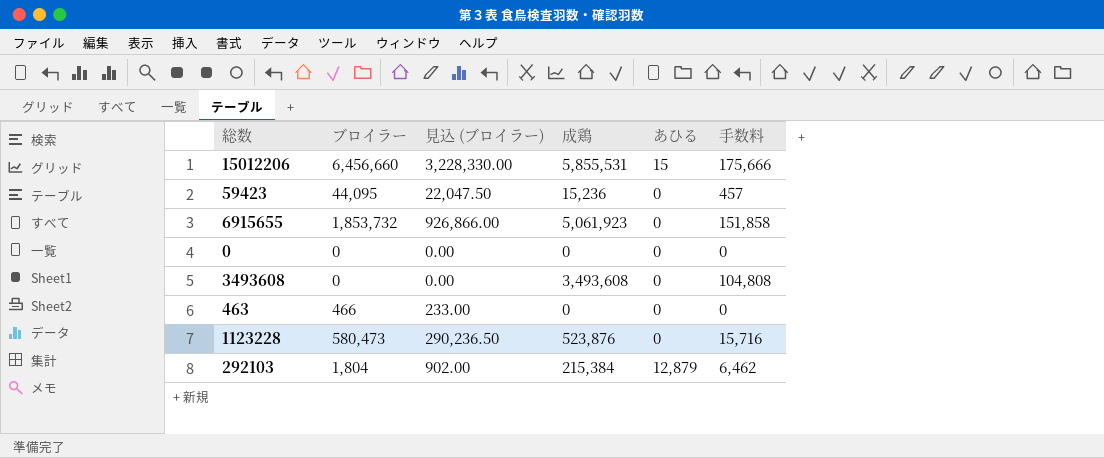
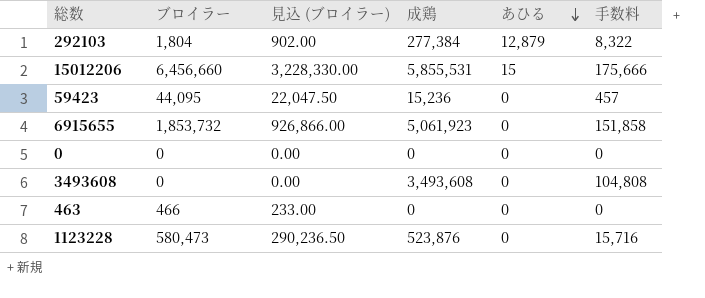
row order: none -> あひる descending
292103 | 成鶏: 215,384 -> 277,384
292103 | 手数料: 6,462 -> 8,322

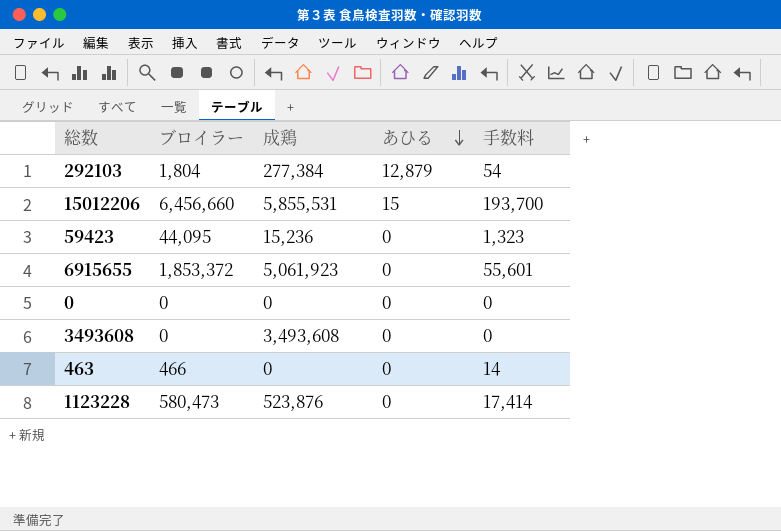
column 見込 (ブロイラー) | formula: [ブロイラー] * 0.5 -> none
column 手数料 | formula: [成鶏] * 0.03 -> [ブロイラー] * 0.03
6915655 | ブロイラー: 1,853,732 -> 1,853,372

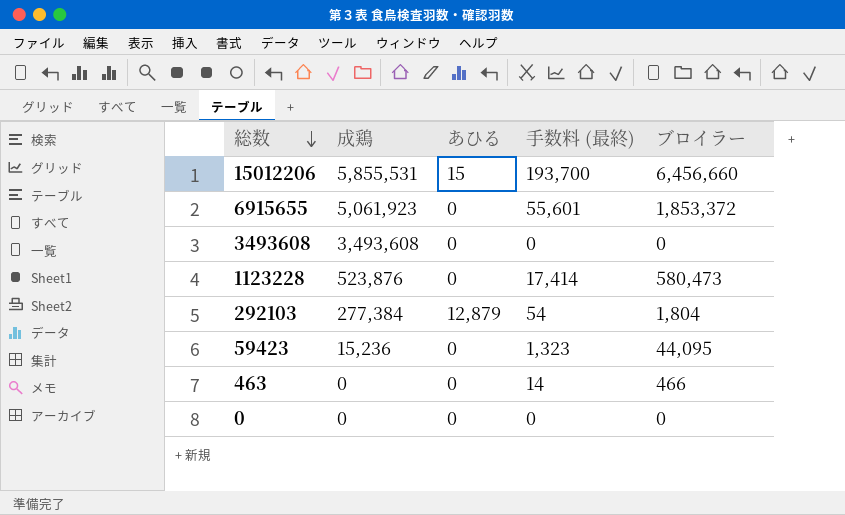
row order: あひる descending -> 総数 descending
column name: 手数料 -> 手数料 (最終)
column ブロイラー | position: 2 -> 5

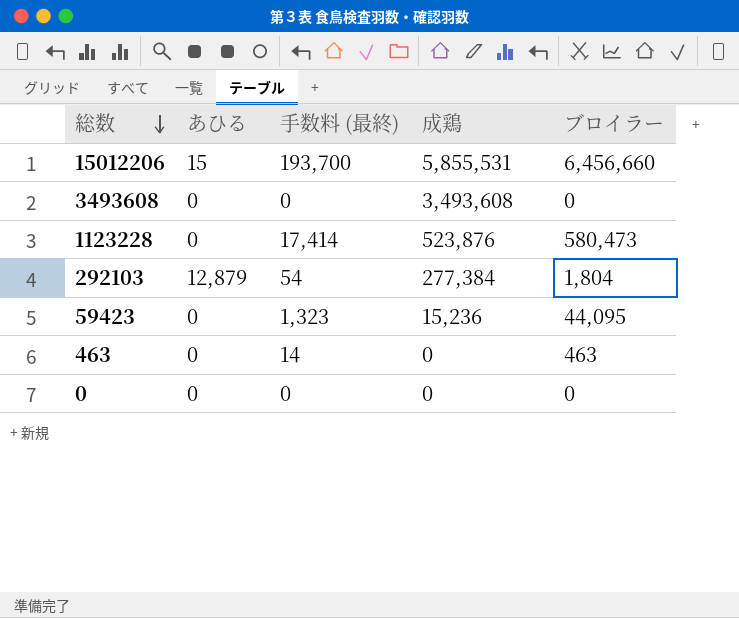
column 成鶏 | position: 2 -> 4
row 6915655: 5,061,923 | 0 | 55,601 | 1,853,372 -> none
463 | ブロイラー: 466 -> 463

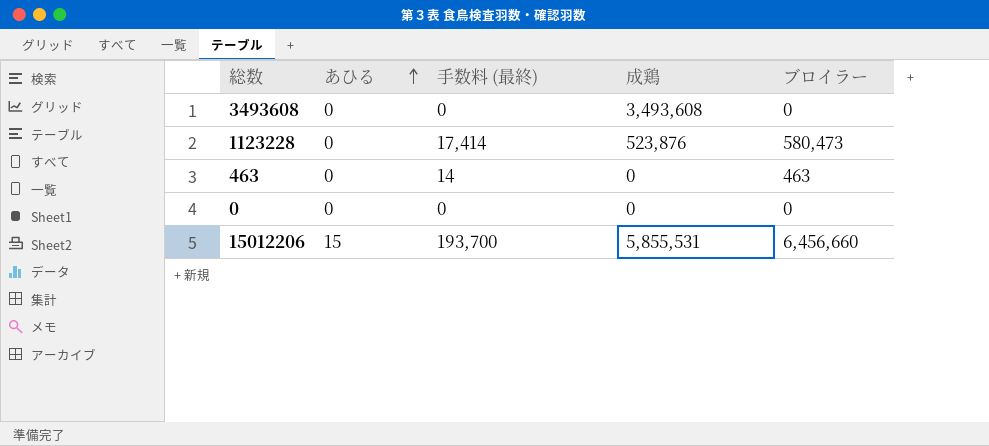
row order: 総数 descending -> あひる ascending
row 292103: 12,879 | 54 | 277,384 | 1,804 -> none
row 59423: 0 | 1,323 | 15,236 | 44,095 -> none

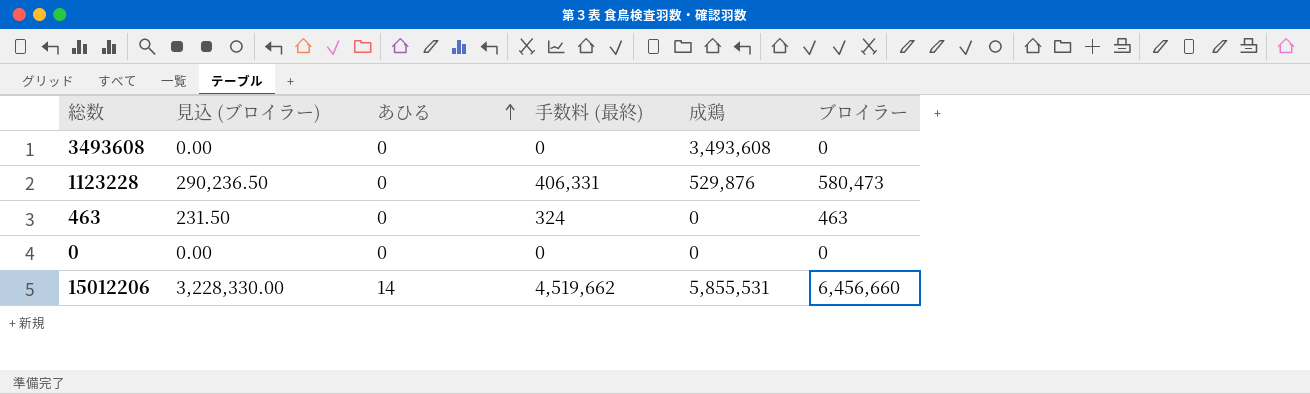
column 見込 (ブロイラー) | formula: none -> [ブロイラー] * 0.5
column 手数料 (最終) | formula: [ブロイラー] * 0.03 -> [ブロイラー] * 0.7
1123228 | 成鶏: 523,876 -> 529,876
15012206 | あひる: 15 -> 14

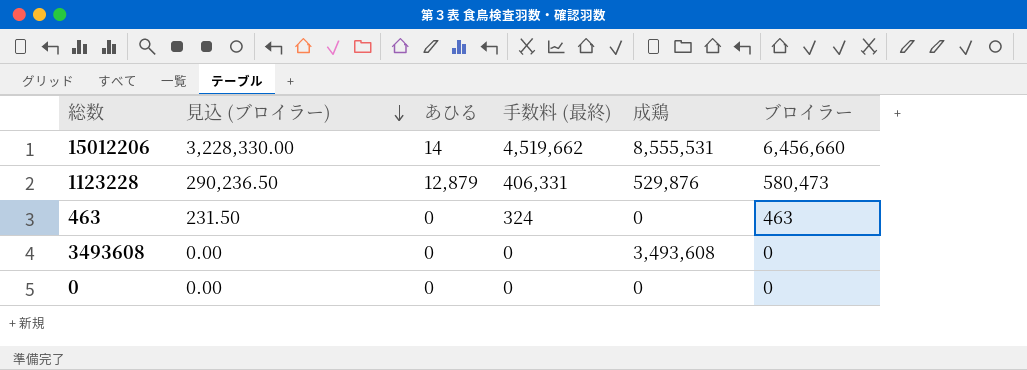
row order: あひる ascending -> 見込 (ブロイラー) descending
15012206 | 成鶏: 5,855,531 -> 8,555,531
1123228 | あひる: 0 -> 12,879

